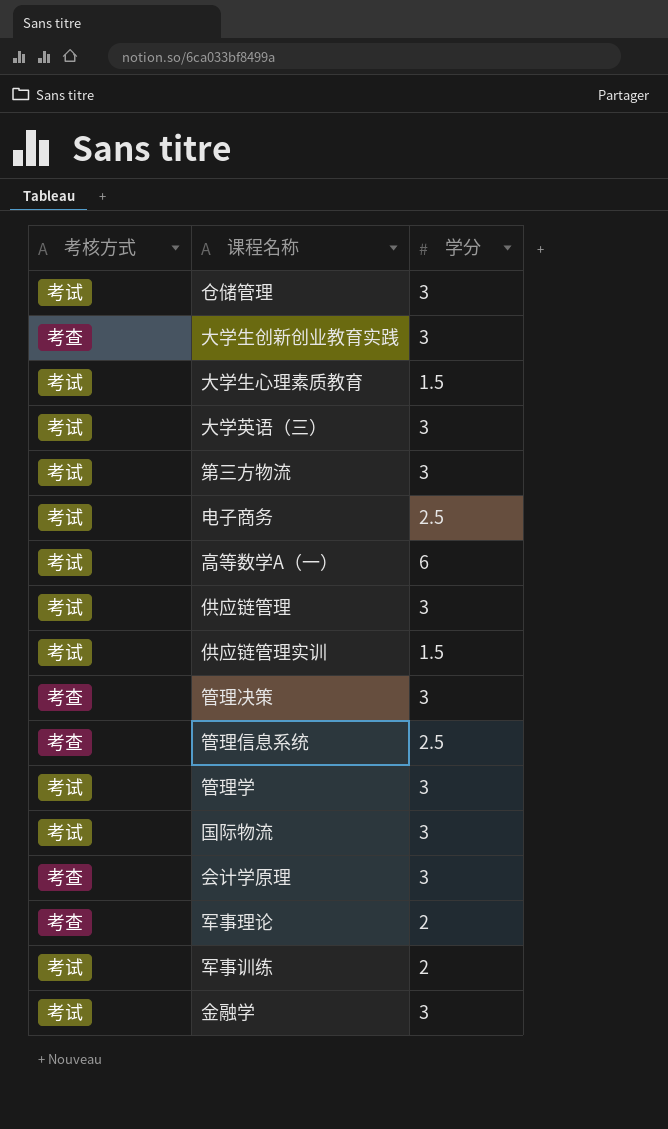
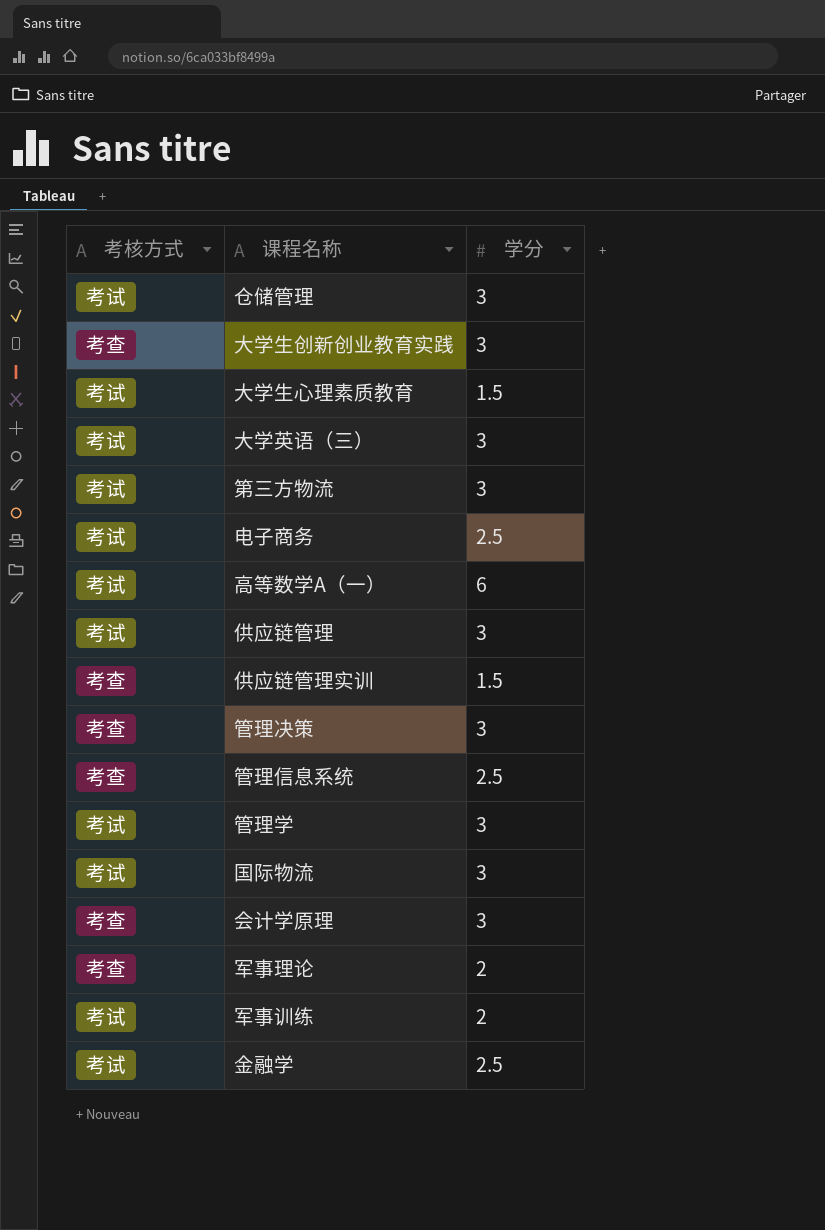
供应链管理实训 | 考核方式: 考试 -> 考查
金融学 | 学分: 3 -> 2.5

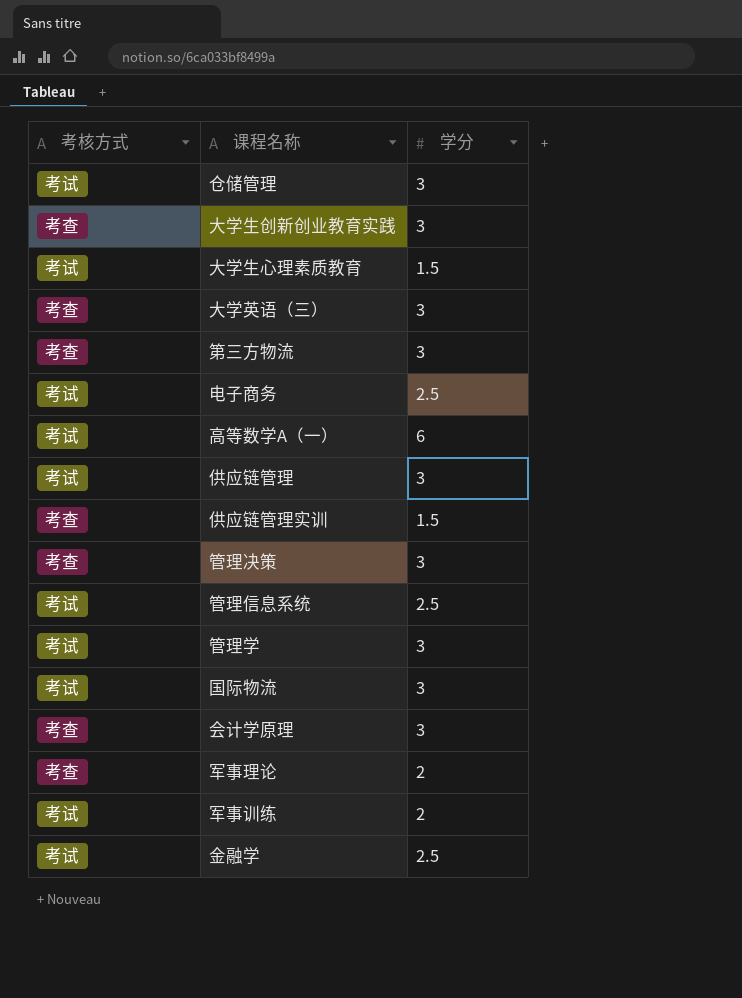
大学英语（三） | 考核方式: 考试 -> 考查
第三方物流 | 考核方式: 考试 -> 考查
管理信息系统 | 考核方式: 考查 -> 考试

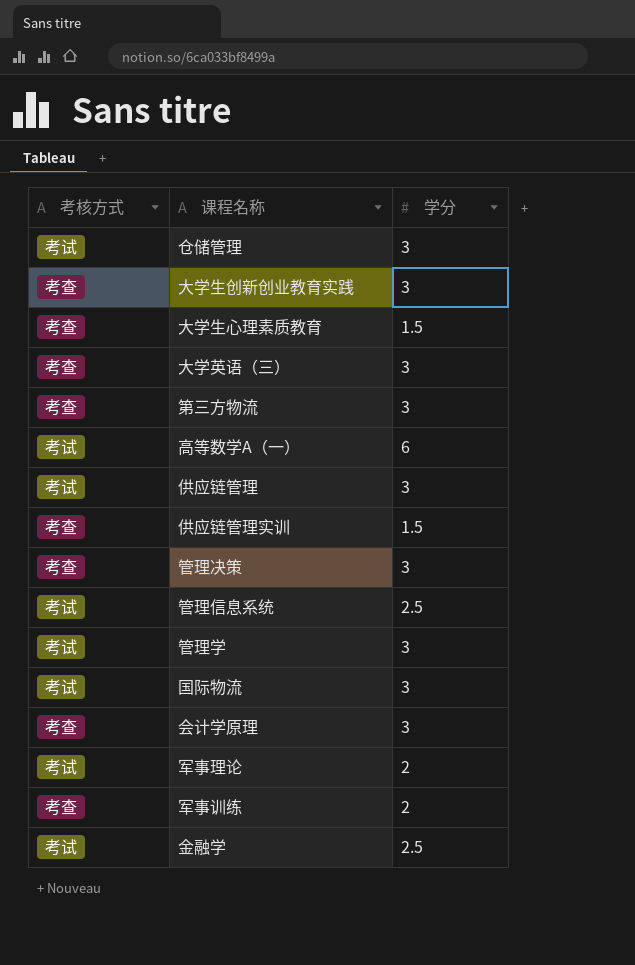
row 电子商务: 考试 | 2.5 -> none
大学生心理素质教育 | 考核方式: 考试 -> 考查
军事理论 | 考核方式: 考查 -> 考试
军事训练 | 考核方式: 考试 -> 考查

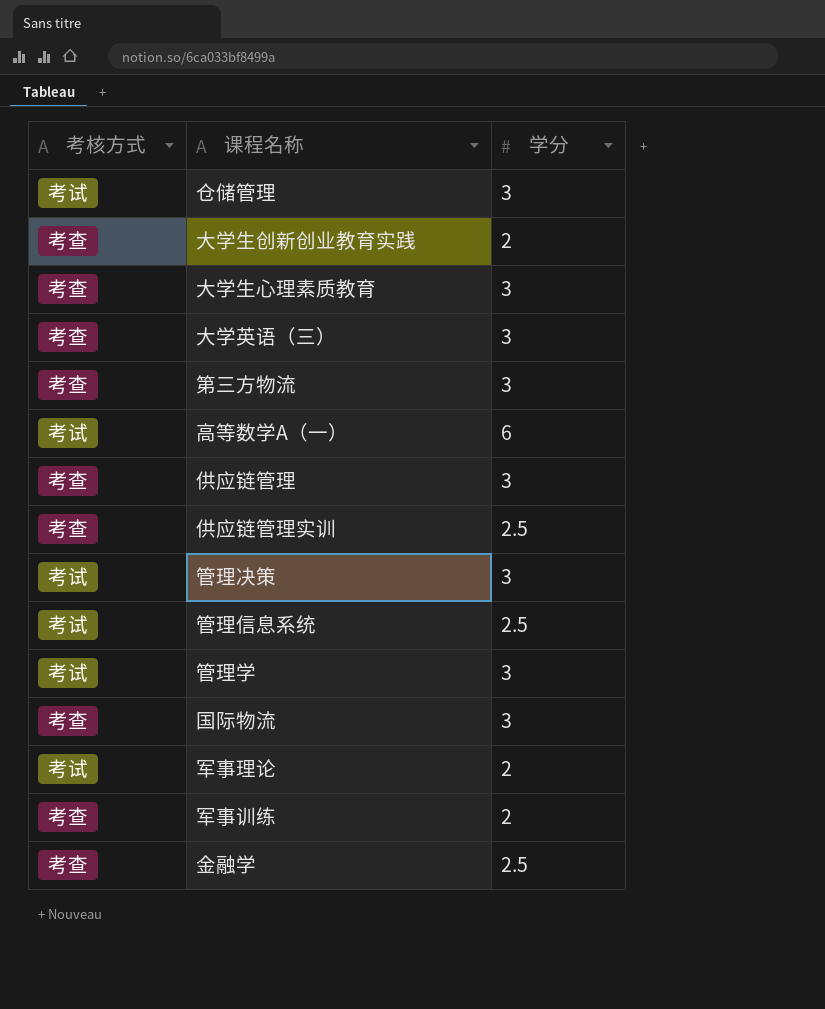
row 会计学原理: 考查 | 3 -> none
大学生创新创业教育实践 | 学分: 3 -> 2
大学生心理素质教育 | 学分: 1.5 -> 3
供应链管理 | 考核方式: 考试 -> 考查
供应链管理实训 | 学分: 1.5 -> 2.5
管理决策 | 考核方式: 考查 -> 考试
国际物流 | 考核方式: 考试 -> 考查
金融学 | 考核方式: 考试 -> 考查

